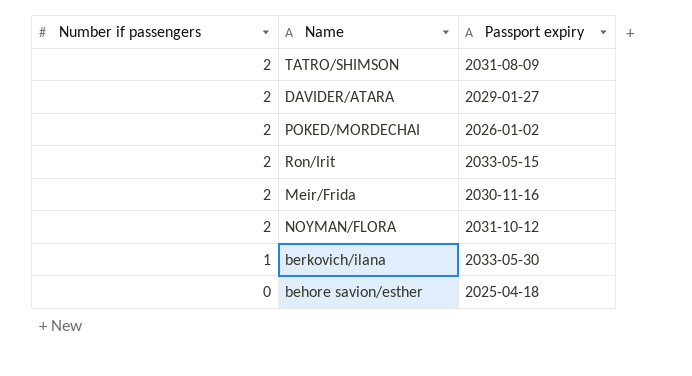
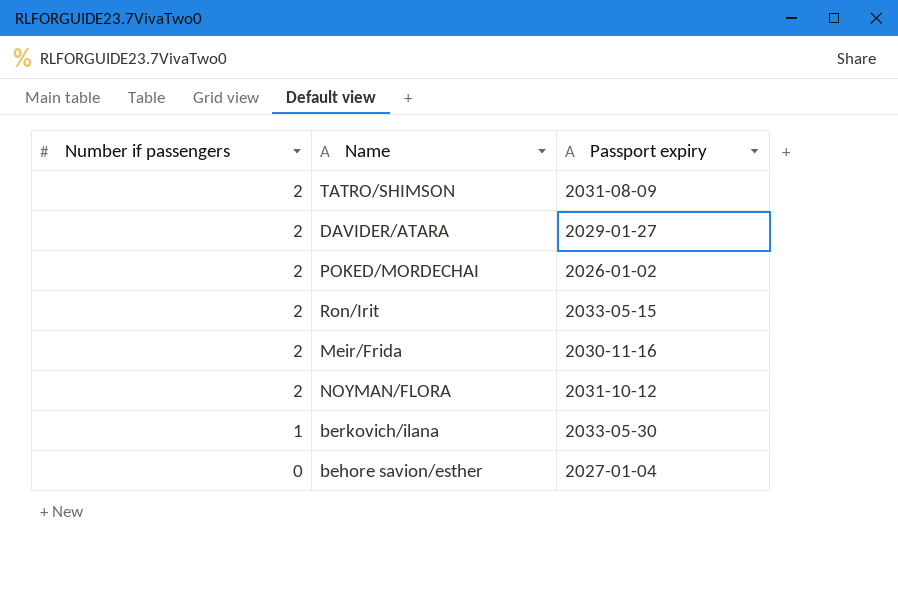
behore savion/esther | Passport expiry: 2025-04-18 -> 2027-01-04

